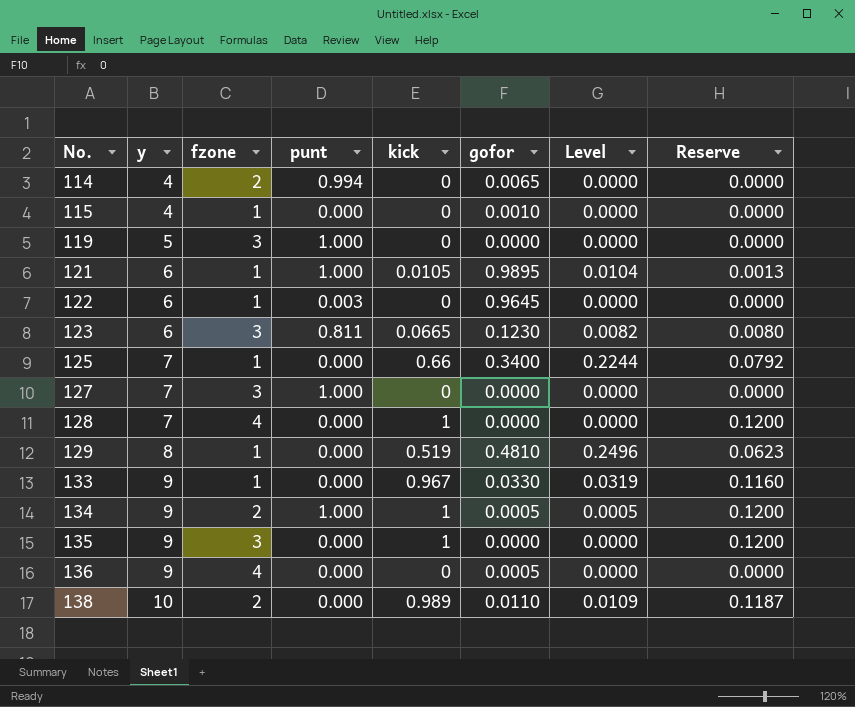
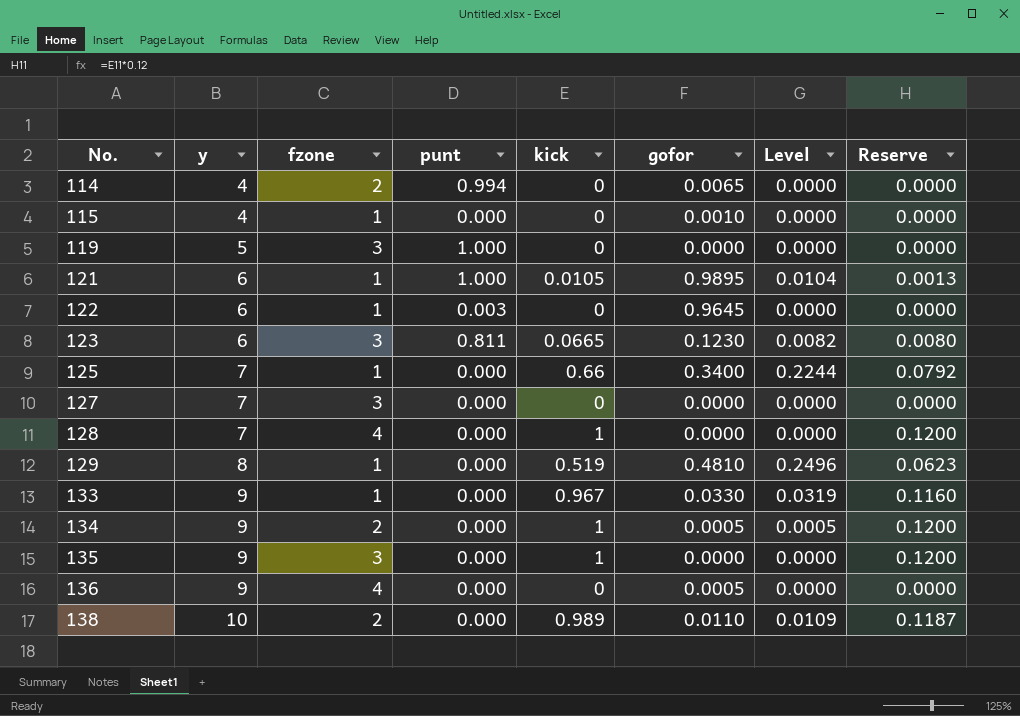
127 | punt: 1.000 -> 0.000
134 | punt: 1.000 -> 0.000

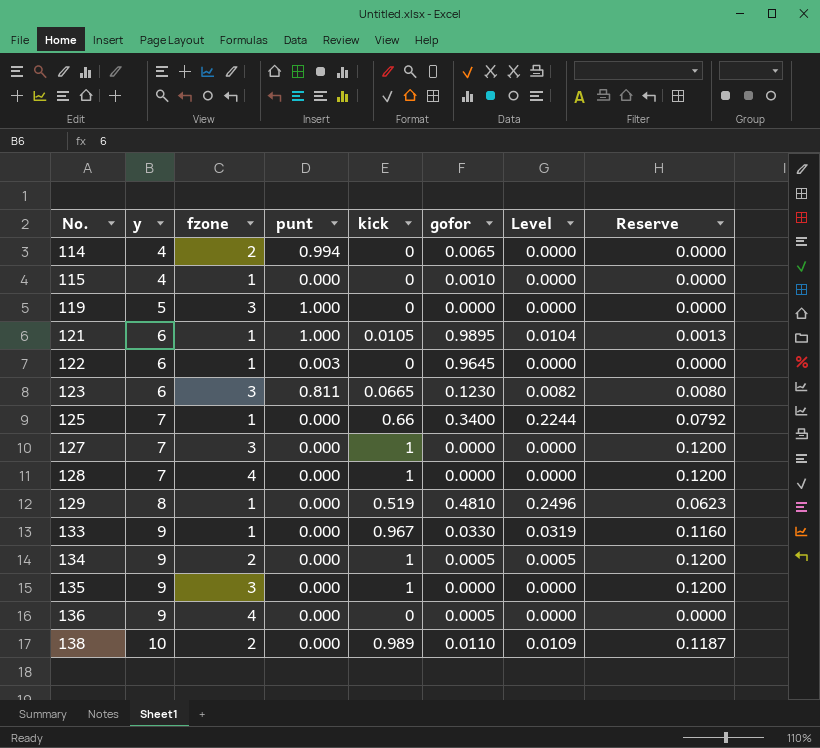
127 | kick: 0 -> 1
127 | Reserve: 0.0000 -> 0.1200

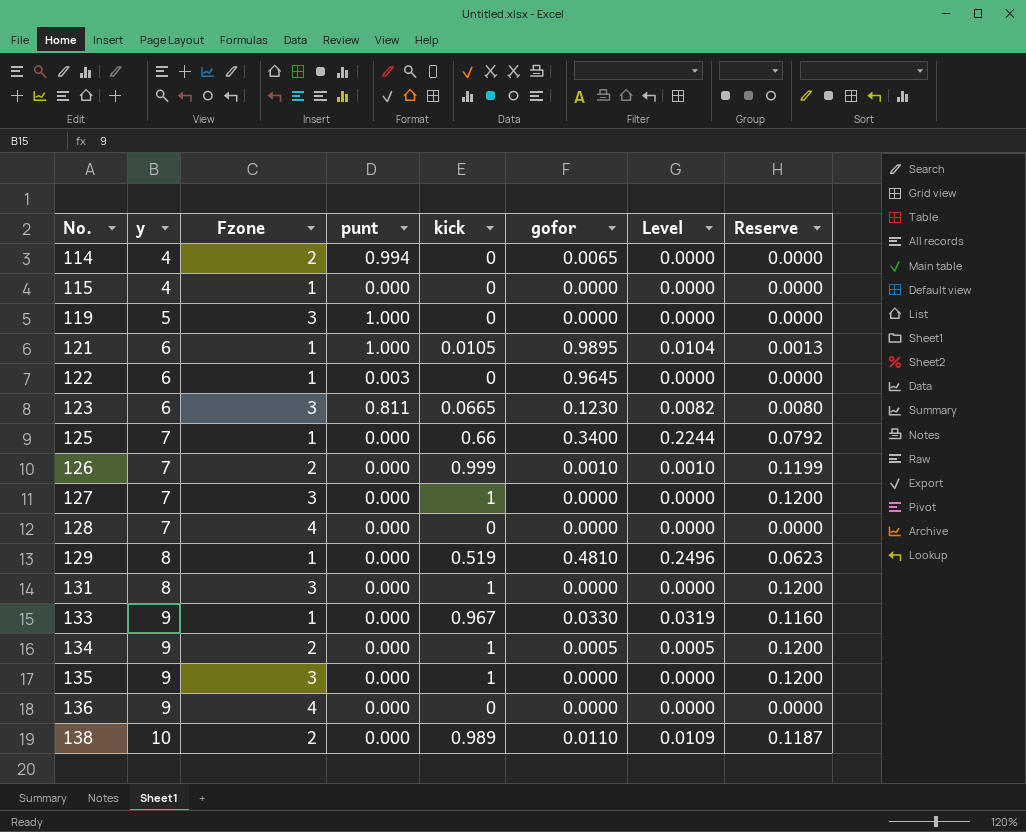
column name: fzone -> Fzone
115 | gofor: 0.0010 -> 0.0000
row 126: none -> 7 | 2 | 0.000 | 0.999 | 0.0010 | 0.0010 | 0.1199
128 | kick: 1 -> 0
128 | Reserve: 0.1200 -> 0.0000
row 131: none -> 8 | 3 | 0.000 | 1 | 0.0000 | 0.0000 | 0.1200
136 | gofor: 0.0005 -> 0.0000

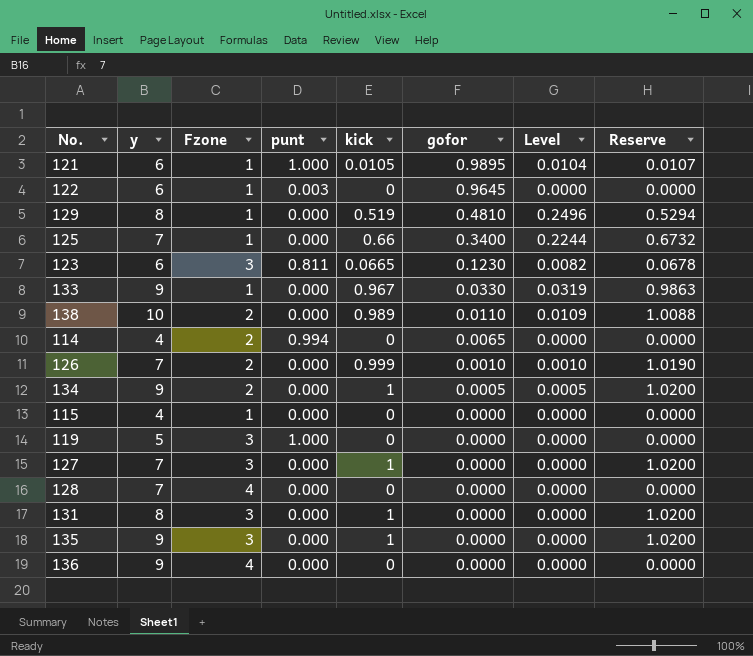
row order: No. ascending -> gofor descending
column Reserve | formula: [kick] * 0.12 -> [kick] * 1.02

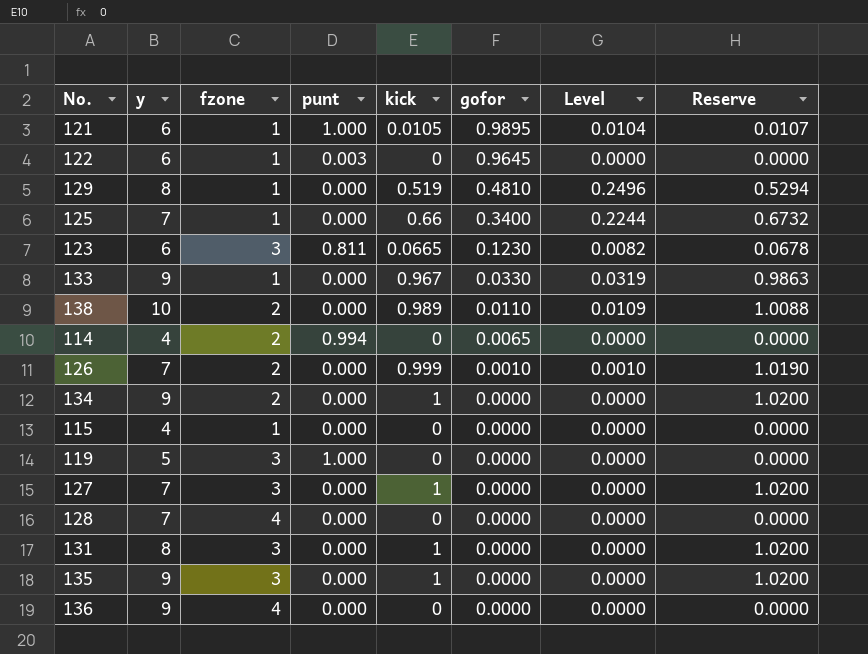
column name: Fzone -> fzone
134 | gofor: 0.0005 -> 0.0000
134 | Level: 0.0005 -> 0.0000

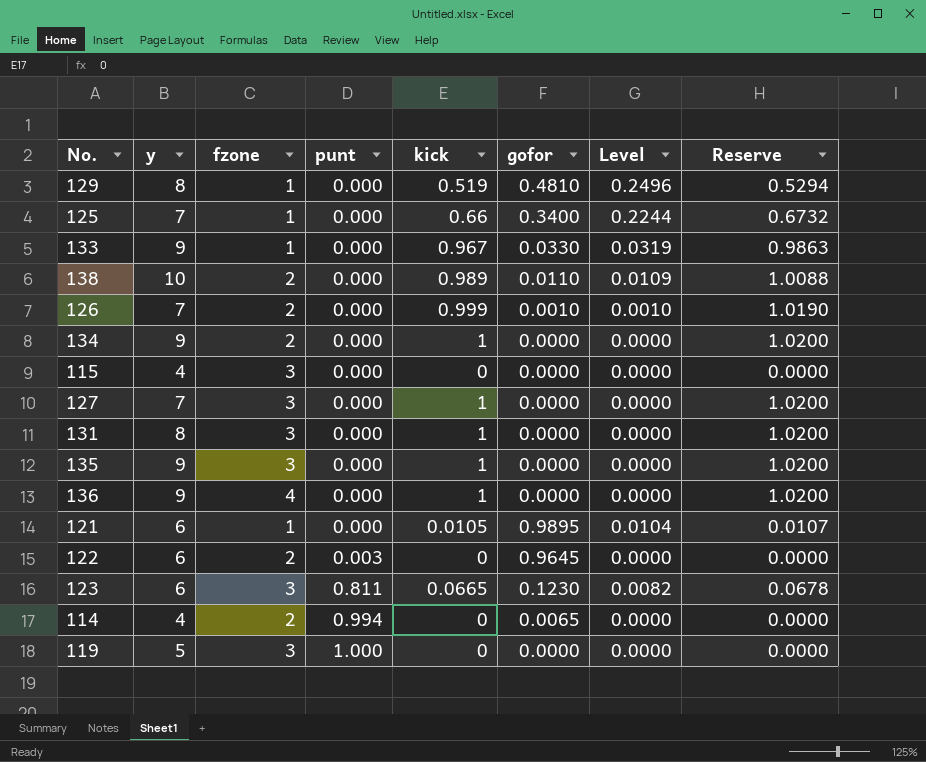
row order: gofor descending -> punt ascending
row 128: 7 | 4 | 0.000 | 0 | 0.0000 | 0.0000 | 0.0000 -> none
115 | fzone: 1 -> 3
136 | kick: 0 -> 1
136 | Reserve: 0.0000 -> 1.0200
121 | punt: 1.000 -> 0.000
122 | fzone: 1 -> 2

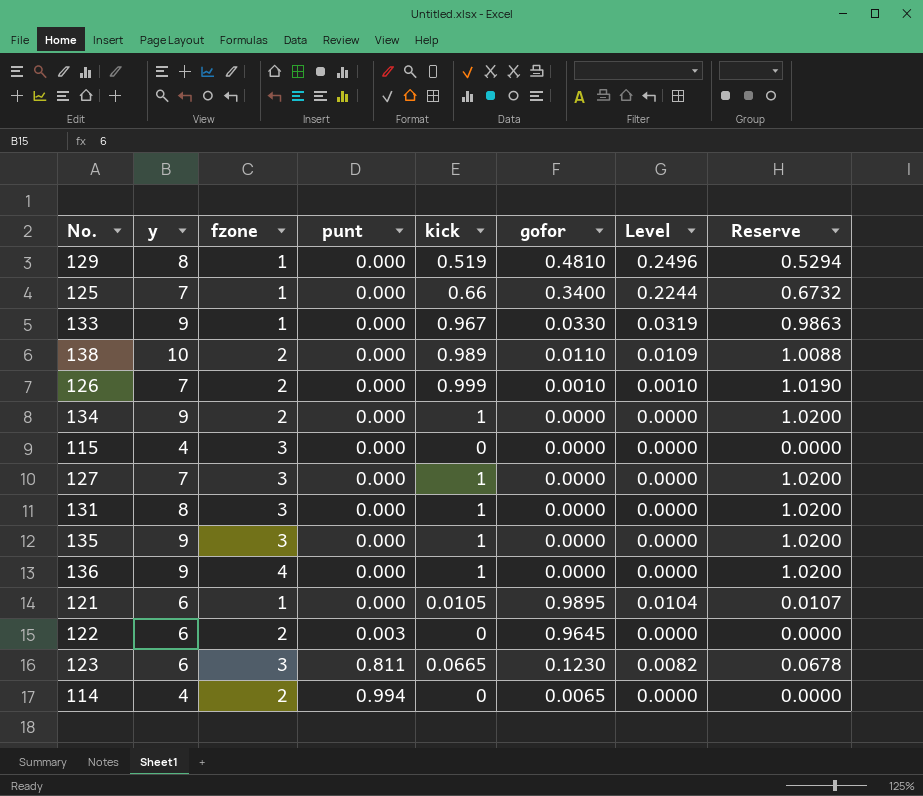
row 119: 5 | 3 | 1.000 | 0 | 0.0000 | 0.0000 | 0.0000 -> none

